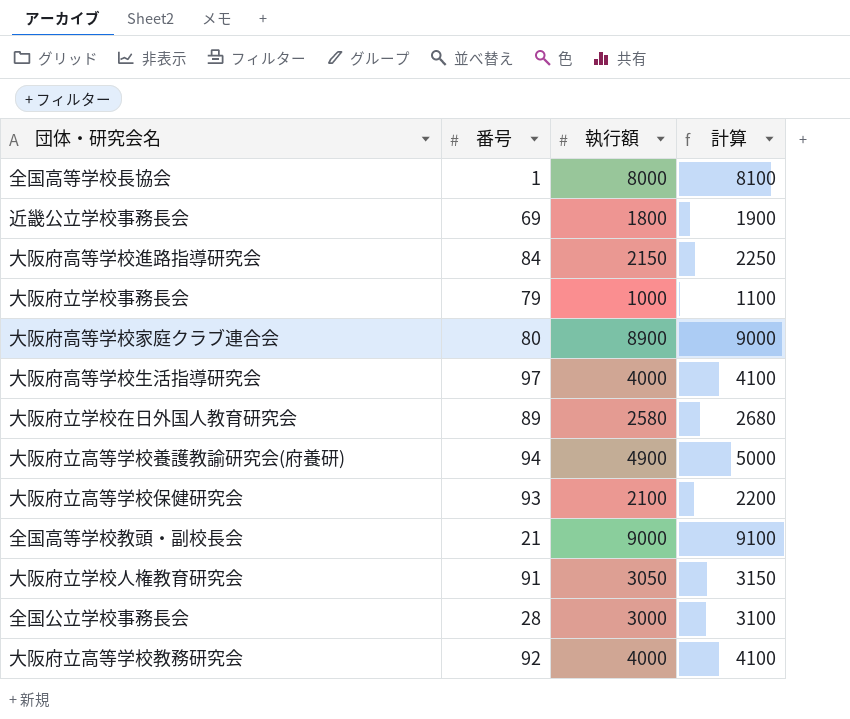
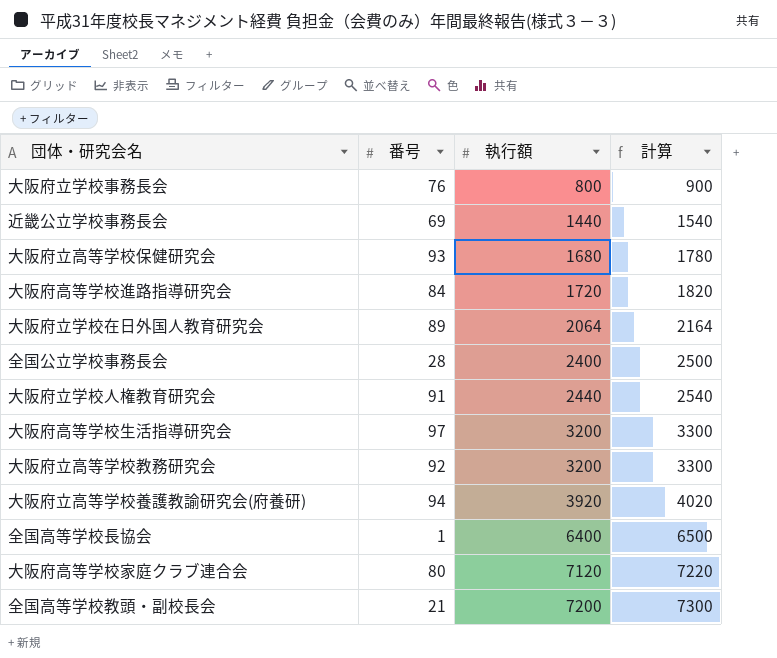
row order: none -> 執行額 ascending
大阪府立学校事務長会 | 番号: 79 -> 76
大阪府立学校事務長会 | 執行額: 1000 -> 800
大阪府立学校事務長会 | 計算: 1100 -> 900
近畿公立学校事務長会 | 執行額: 1800 -> 1440
近畿公立学校事務長会 | 計算: 1900 -> 1540
大阪府立高等学校保健研究会 | 執行額: 2100 -> 1680
大阪府立高等学校保健研究会 | 計算: 2200 -> 1780
大阪府高等学校進路指導研究会 | 執行額: 2150 -> 1720
大阪府高等学校進路指導研究会 | 計算: 2250 -> 1820
大阪府立学校在日外国人教育研究会 | 執行額: 2580 -> 2064
大阪府立学校在日外国人教育研究会 | 計算: 2680 -> 2164
全国公立学校事務長会 | 執行額: 3000 -> 2400
全国公立学校事務長会 | 計算: 3100 -> 2500
大阪府立学校人権教育研究会 | 執行額: 3050 -> 2440
大阪府立学校人権教育研究会 | 計算: 3150 -> 2540
大阪府高等学校生活指導研究会 | 執行額: 4000 -> 3200
大阪府高等学校生活指導研究会 | 計算: 4100 -> 3300
大阪府立高等学校教務研究会 | 執行額: 4000 -> 3200
大阪府立高等学校教務研究会 | 計算: 4100 -> 3300
大阪府立高等学校養護教諭研究会(府養研) | 執行額: 4900 -> 3920
大阪府立高等学校養護教諭研究会(府養研) | 計算: 5000 -> 4020
全国高等学校長協会 | 執行額: 8000 -> 6400
全国高等学校長協会 | 計算: 8100 -> 6500
大阪府高等学校家庭クラブ連合会 | 執行額: 8900 -> 7120
大阪府高等学校家庭クラブ連合会 | 計算: 9000 -> 7220
全国高等学校教頭・副校長会 | 執行額: 9000 -> 7200
全国高等学校教頭・副校長会 | 計算: 9100 -> 7300

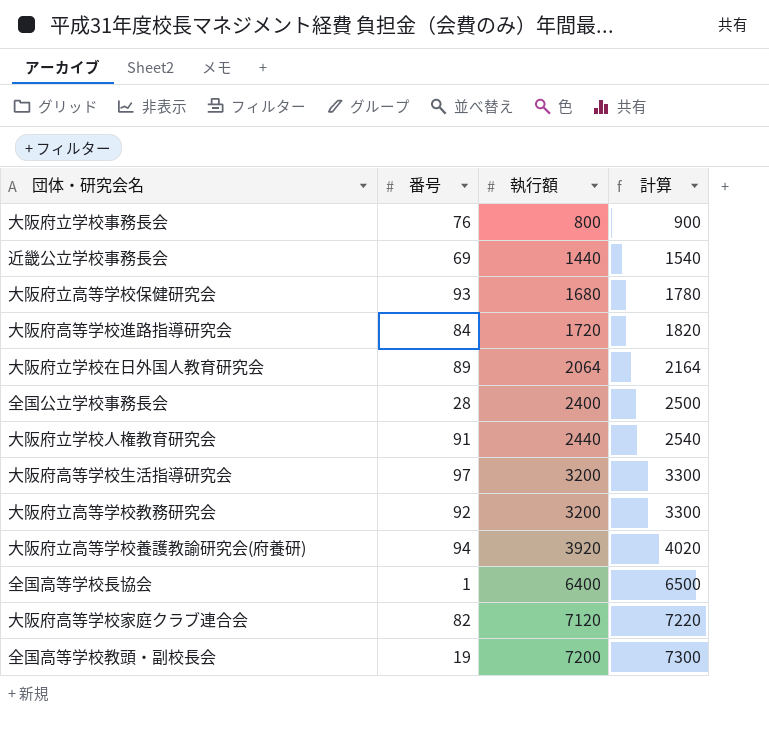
大阪府高等学校家庭クラブ連合会 | 番号: 80 -> 82
全国高等学校教頭・副校長会 | 番号: 21 -> 19

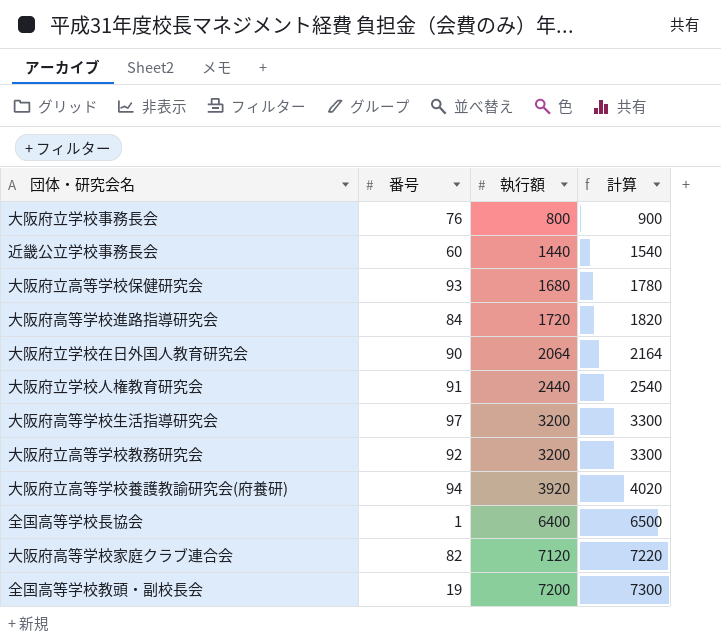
row 全国公立学校事務長会: 28 | 2400 | 2500 -> none
近畿公立学校事務長会 | 番号: 69 -> 60
大阪府立学校在日外国人教育研究会 | 番号: 89 -> 90

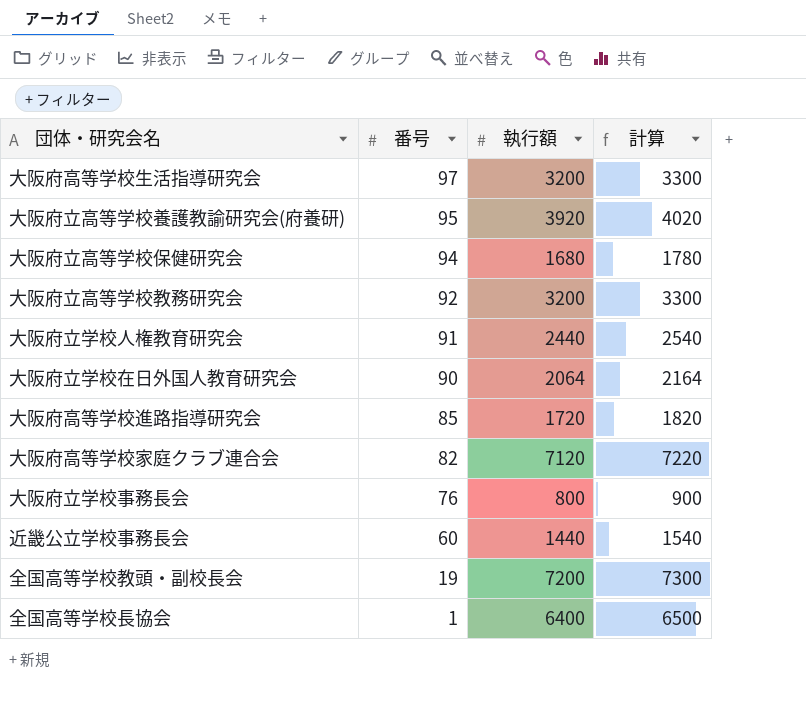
row order: 執行額 ascending -> 番号 descending
大阪府立高等学校養護教諭研究会(府養研) | 番号: 94 -> 95
大阪府立高等学校保健研究会 | 番号: 93 -> 94
大阪府高等学校進路指導研究会 | 番号: 84 -> 85

